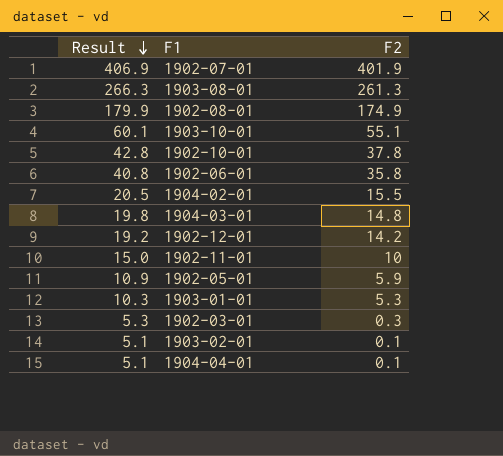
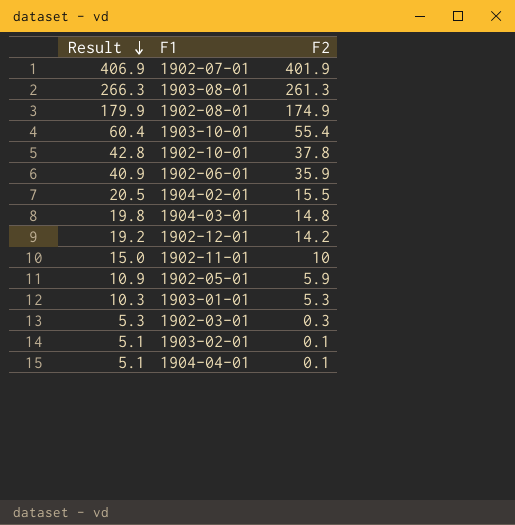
1903-10-01 | Result: 60.1 -> 60.4
1903-10-01 | F2: 55.1 -> 55.4
1902-06-01 | Result: 40.8 -> 40.9
1902-06-01 | F2: 35.8 -> 35.9

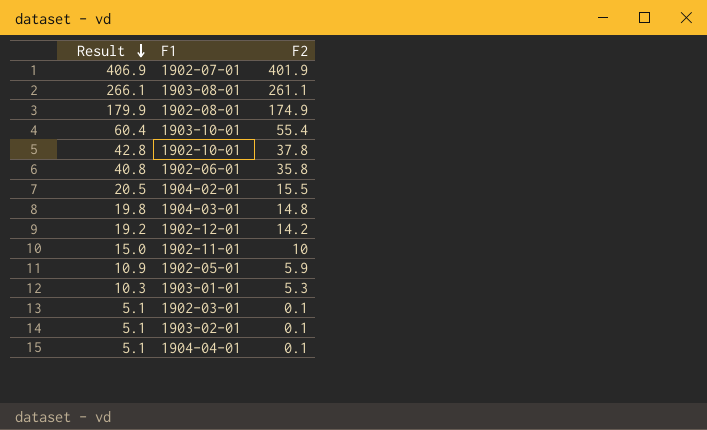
1903-08-01 | Result: 266.3 -> 266.1
1903-08-01 | F2: 261.3 -> 261.1
1902-06-01 | Result: 40.9 -> 40.8
1902-06-01 | F2: 35.9 -> 35.8
1902-03-01 | Result: 5.3 -> 5.1
1902-03-01 | F2: 0.3 -> 0.1

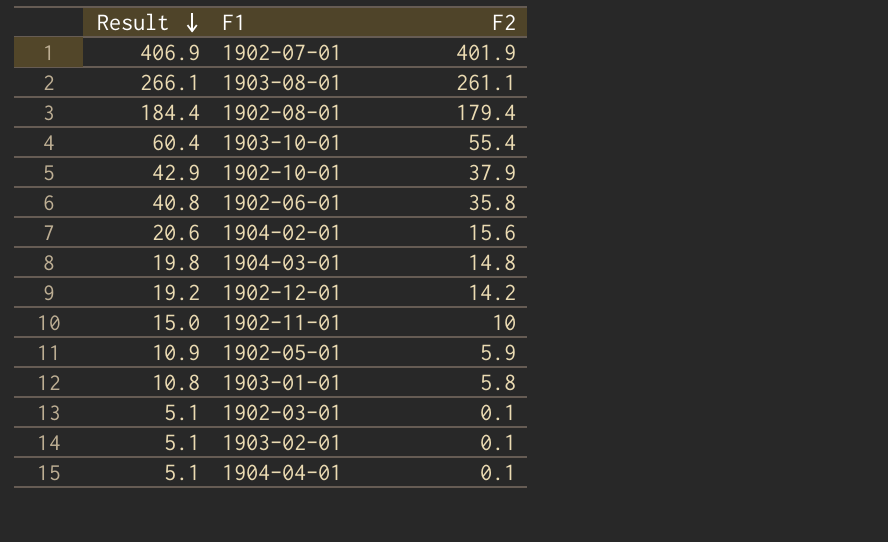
1902-08-01 | Result: 179.9 -> 184.4
1902-08-01 | F2: 174.9 -> 179.4
1902-10-01 | Result: 42.8 -> 42.9
1902-10-01 | F2: 37.8 -> 37.9
1904-02-01 | Result: 20.5 -> 20.6
1904-02-01 | F2: 15.5 -> 15.6
1903-01-01 | Result: 10.3 -> 10.8
1903-01-01 | F2: 5.3 -> 5.8

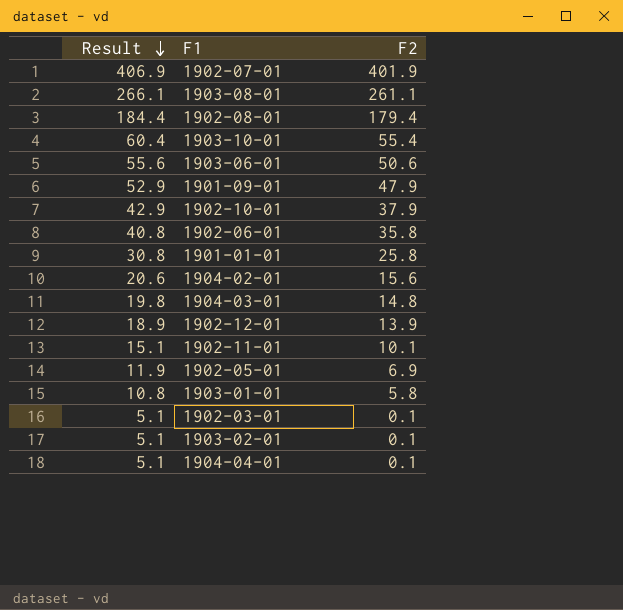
row 1903-06-01: none -> 55.6 | 50.6
row 1901-09-01: none -> 52.9 | 47.9
row 1901-01-01: none -> 30.8 | 25.8
1902-12-01 | Result: 19.2 -> 18.9
1902-12-01 | F2: 14.2 -> 13.9
1902-11-01 | Result: 15.0 -> 15.1
1902-11-01 | F2: 10 -> 10.1
1902-05-01 | Result: 10.9 -> 11.9
1902-05-01 | F2: 5.9 -> 6.9

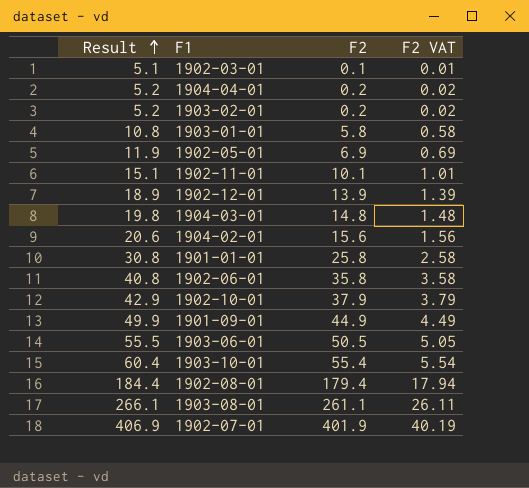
row order: Result descending -> Result ascending
column F2 VAT | formula: none -> [F2] * 0.1
1904-04-01 | Result: 5.1 -> 5.2
1904-04-01 | F2: 0.1 -> 0.2
1903-02-01 | Result: 5.1 -> 5.2
1903-02-01 | F2: 0.1 -> 0.2
1901-09-01 | Result: 52.9 -> 49.9
1901-09-01 | F2: 47.9 -> 44.9
1903-06-01 | Result: 55.6 -> 55.5
1903-06-01 | F2: 50.6 -> 50.5

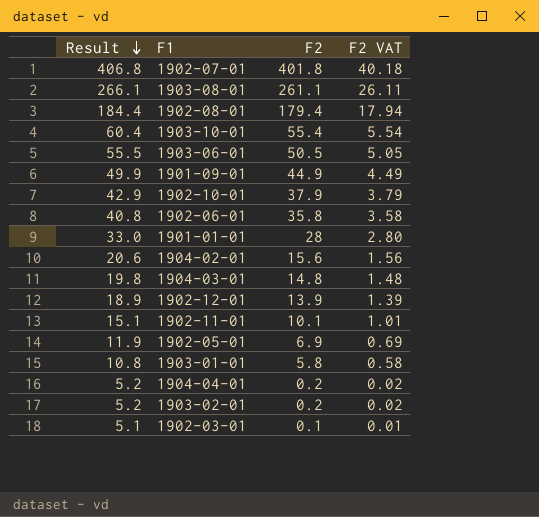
row order: Result ascending -> Result descending
1902-07-01 | Result: 406.9 -> 406.8
1902-07-01 | F2: 401.9 -> 401.8
1902-07-01 | F2 VAT: 40.19 -> 40.18
1901-01-01 | Result: 30.8 -> 33.0
1901-01-01 | F2: 25.8 -> 28
1901-01-01 | F2 VAT: 2.58 -> 2.80

